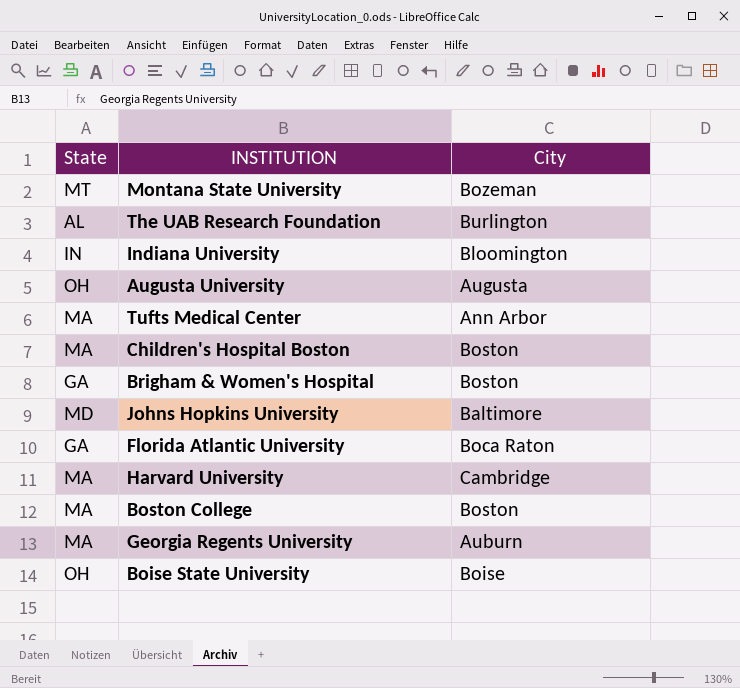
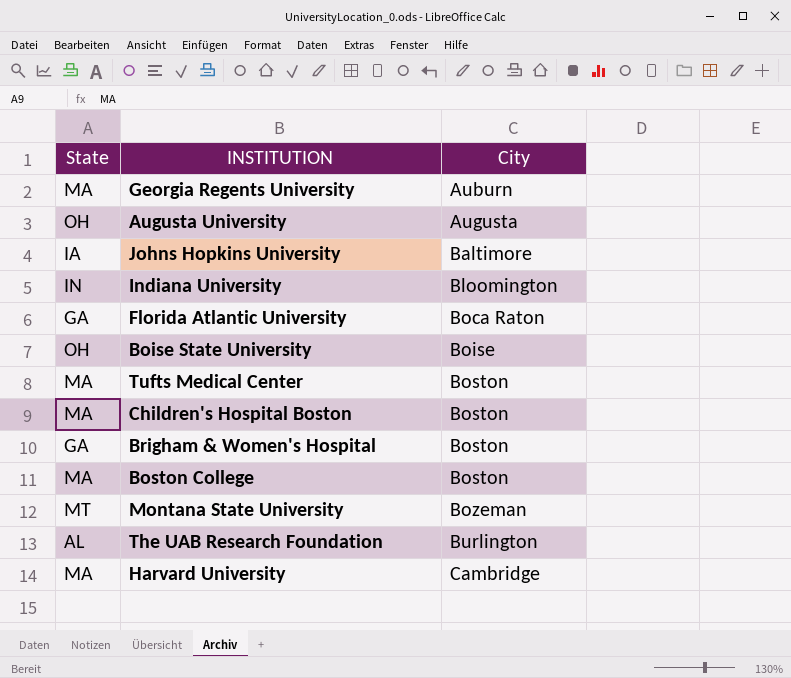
row order: none -> City ascending
Johns Hopkins University | State: MD -> IA
Tufts Medical Center | City: Ann Arbor -> Boston

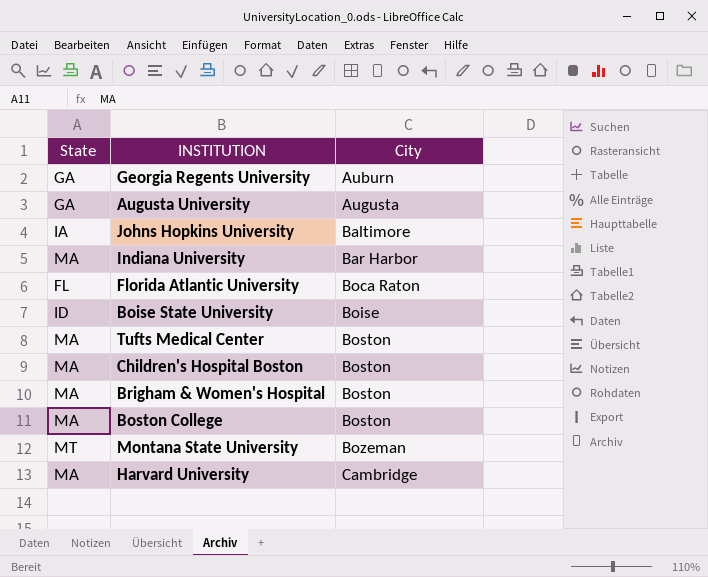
row The UAB Research Foundation: AL | Burlington -> none
Georgia Regents University | State: MA -> GA
Augusta University | State: OH -> GA
Indiana University | State: IN -> MA
Indiana University | City: Bloomington -> Bar Harbor
Florida Atlantic University | State: GA -> FL
Boise State University | State: OH -> ID
Brigham & Women's Hospital | State: GA -> MA

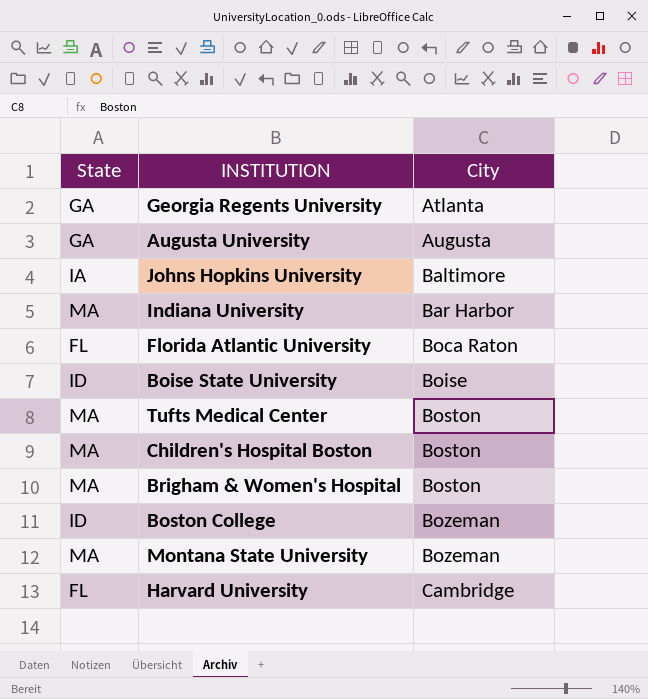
Georgia Regents University | City: Auburn -> Atlanta
Boston College | State: MA -> ID
Boston College | City: Boston -> Bozeman
Montana State University | State: MT -> MA
Harvard University | State: MA -> FL

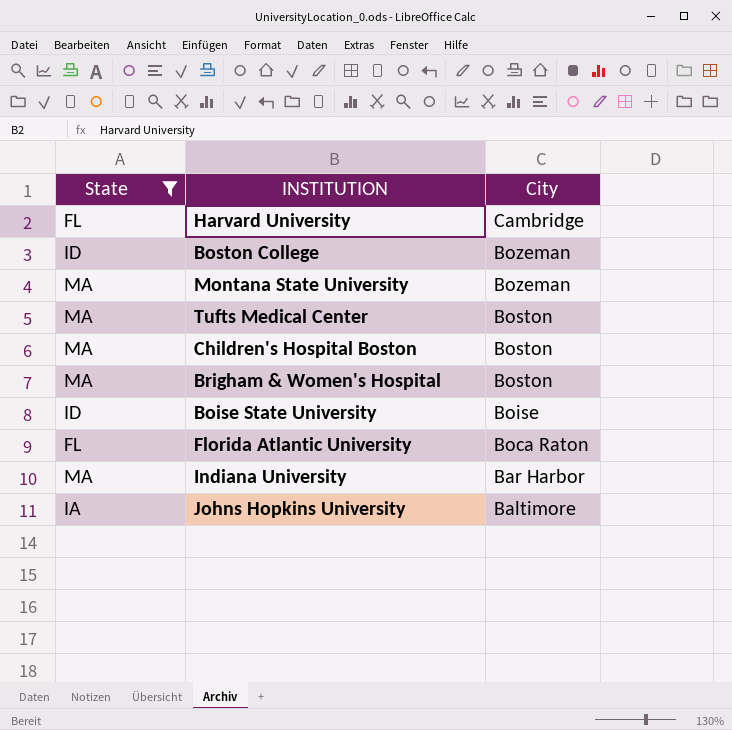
filter: none -> State != GA
row order: City ascending -> City descending

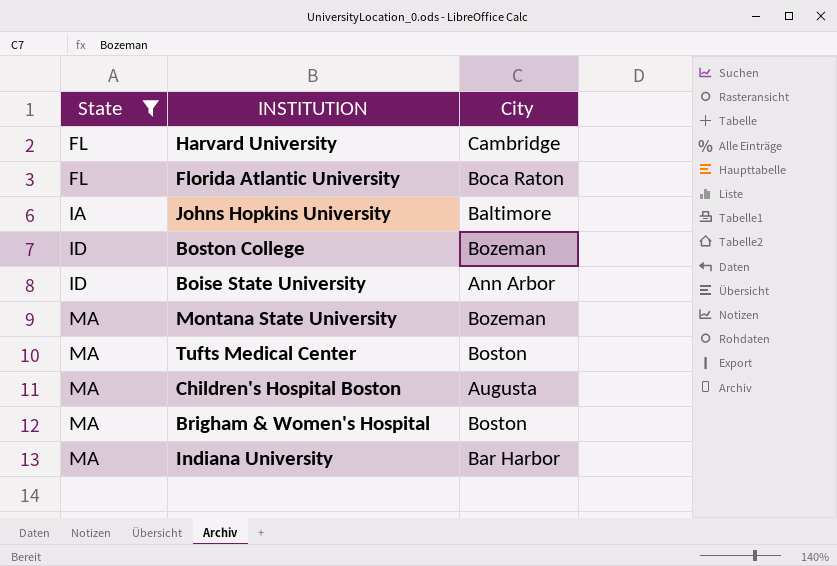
row order: City descending -> State ascending
Boise State University | City: Boise -> Ann Arbor
Children's Hospital Boston | City: Boston -> Augusta

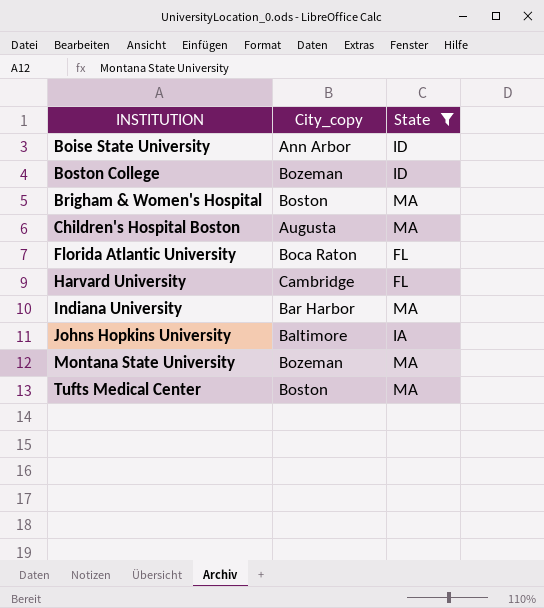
row order: State ascending -> INSTITUTION ascending
column name: City -> City_copy
column State | position: 1 -> 3

